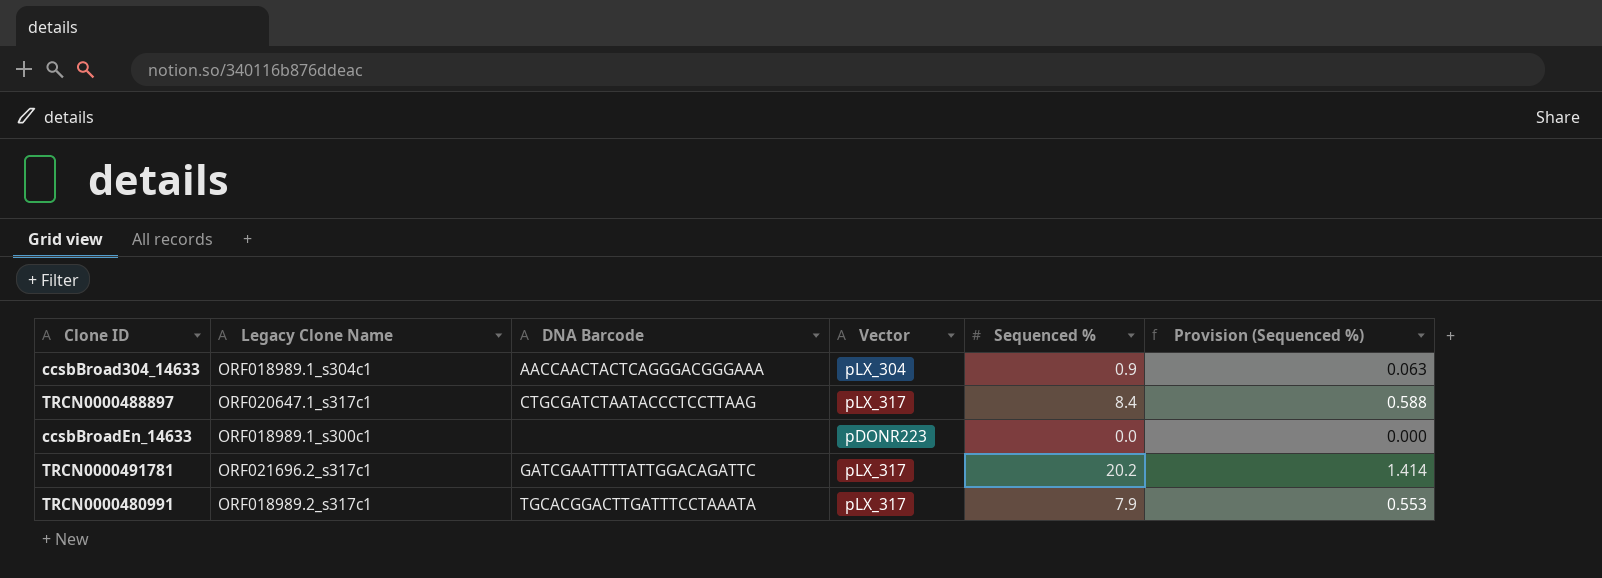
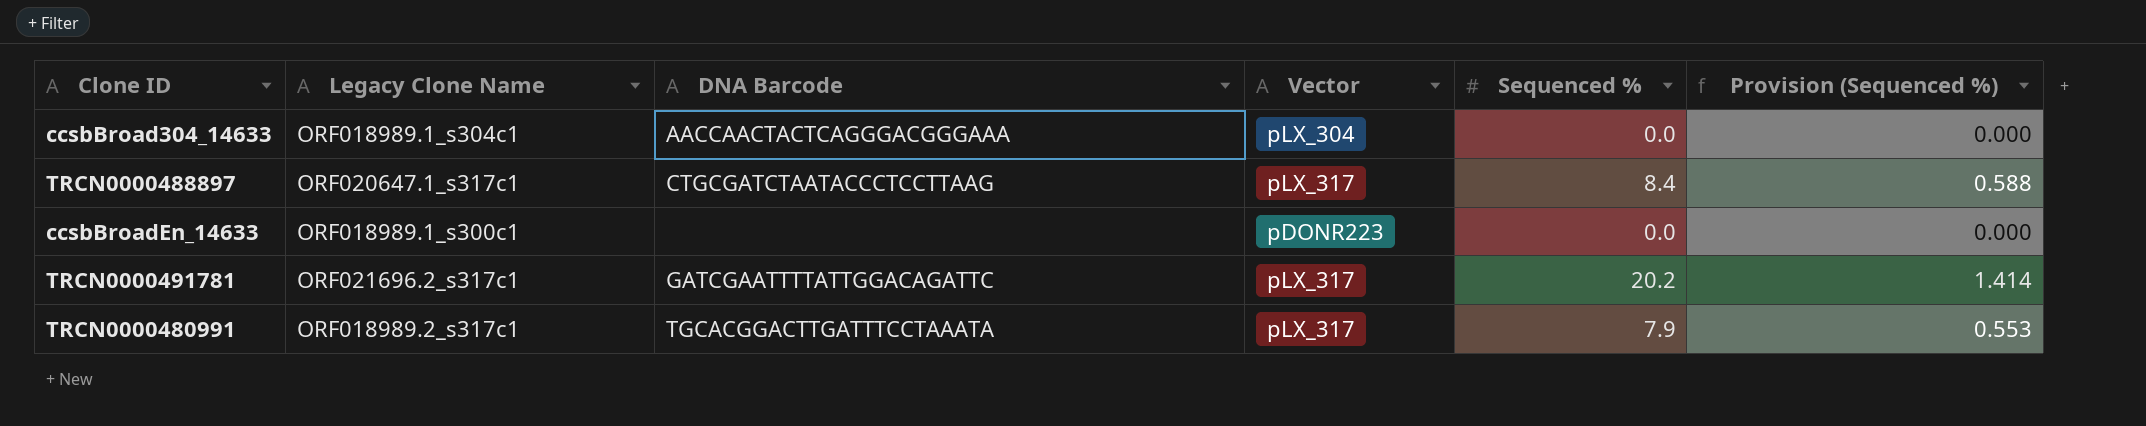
ccsbBroad304_14633 | Sequenced %: 0.9 -> 0.0
ccsbBroad304_14633 | Provision (Sequenced %): 0.063 -> 0.000

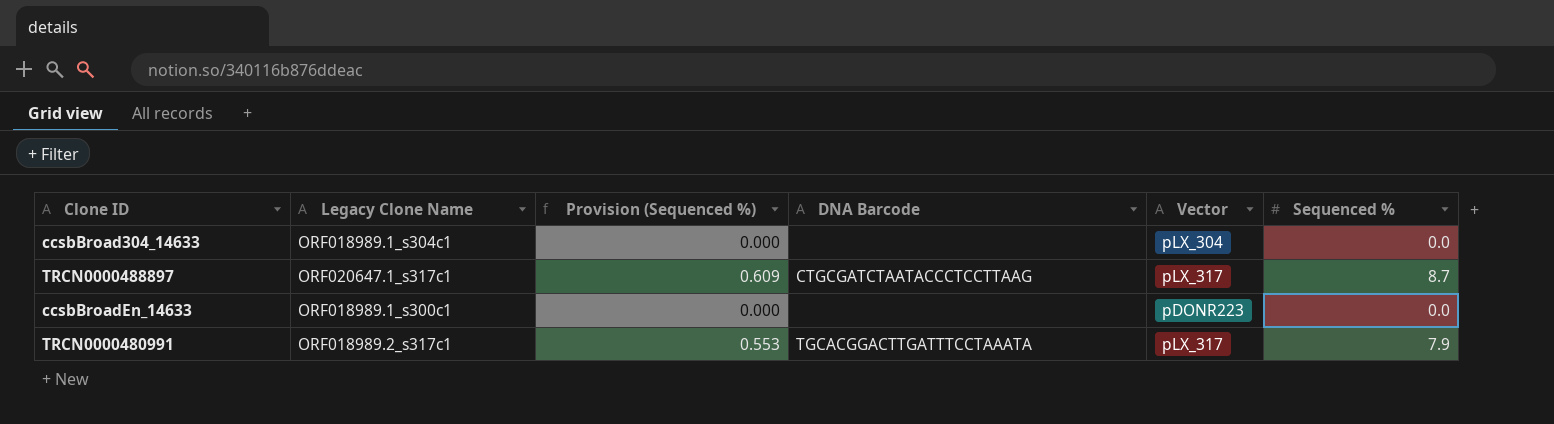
column Provision (Sequenced %) | position: 6 -> 3
row TRCN0000491781: ORF021696.2_s317c1 | GATCGAATTTTATTGGACAGATTC | pLX_317 | 20.2 | 1.414 -> none
ccsbBroad304_14633 | DNA Barcode: AACCAACTACTCAGGGACGGGAAA -> none
TRCN0000488897 | Provision (Sequenced %): 0.588 -> 0.609
TRCN0000488897 | Sequenced %: 8.4 -> 8.7

